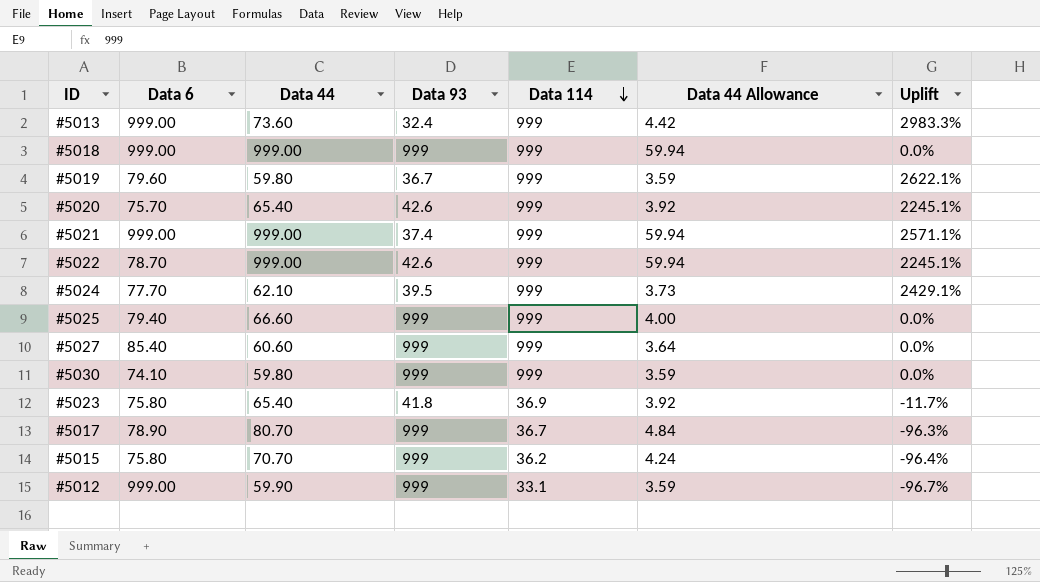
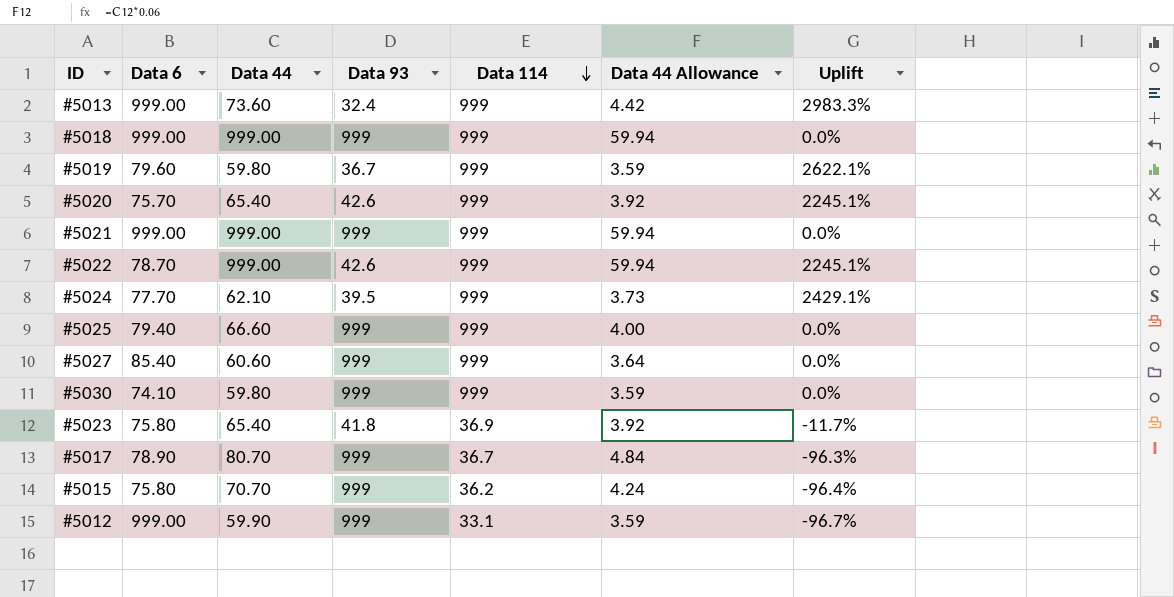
#5021 | Data 93: 37.4 -> 999
#5021 | Uplift: 2571.1% -> 0.0%

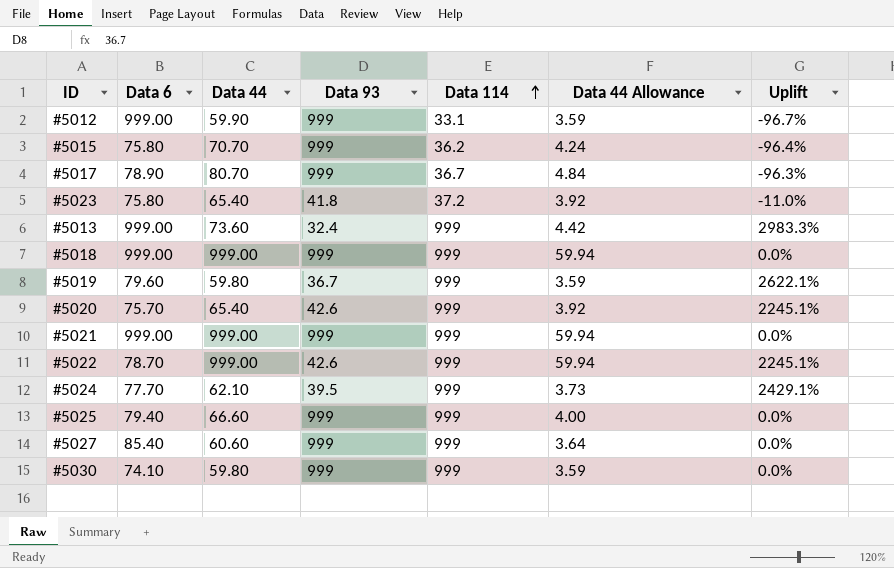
row order: Data 114 descending -> Data 114 ascending
#5023 | Data 114: 36.9 -> 37.2
#5023 | Uplift: -11.7% -> -11.0%

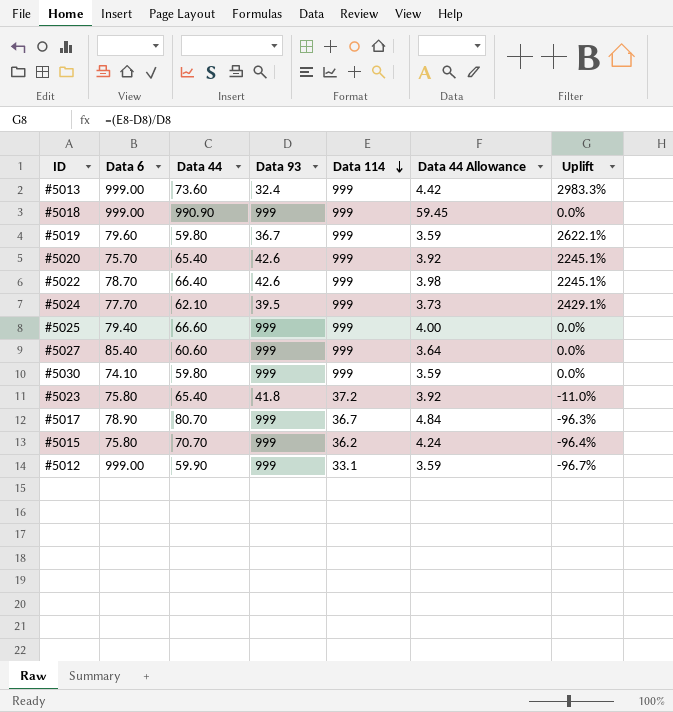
row order: Data 114 ascending -> Data 114 descending
row #5021: 999.00 | 999.00 | 999 | 999 | 59.94 | 0.0% -> none
#5018 | Data 44: 999.00 -> 990.90
#5018 | Data 44 Allowance: 59.94 -> 59.45
#5022 | Data 44: 999.00 -> 66.40
#5022 | Data 44 Allowance: 59.94 -> 3.98

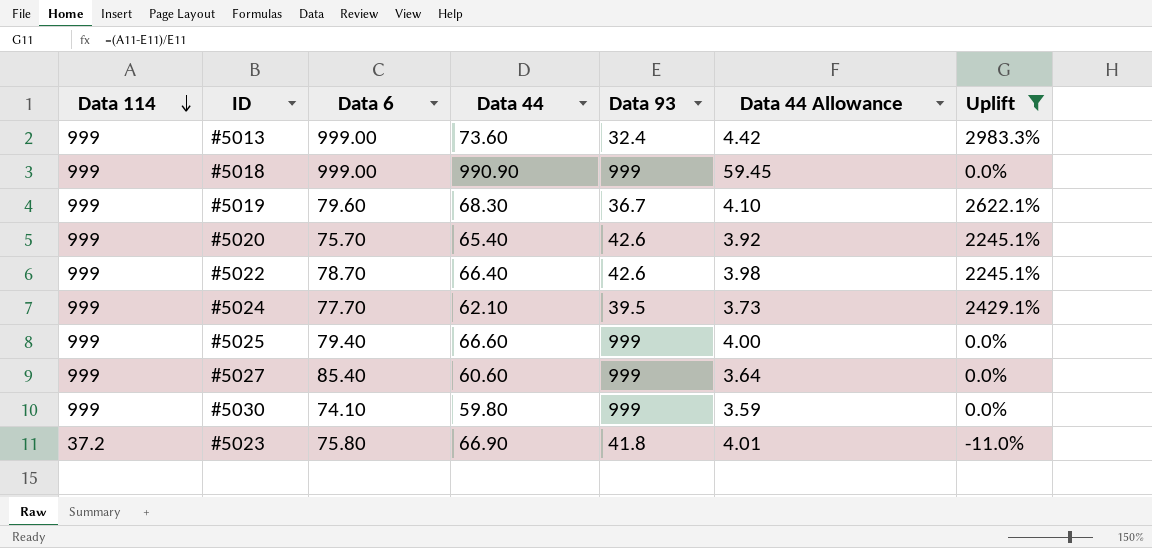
filter: none -> Uplift >= -11.0%
column Data 114 | position: 5 -> 1
#5019 | Data 44: 59.80 -> 68.30
#5019 | Data 44 Allowance: 3.59 -> 4.10
#5023 | Data 44: 65.40 -> 66.90
#5023 | Data 44 Allowance: 3.92 -> 4.01

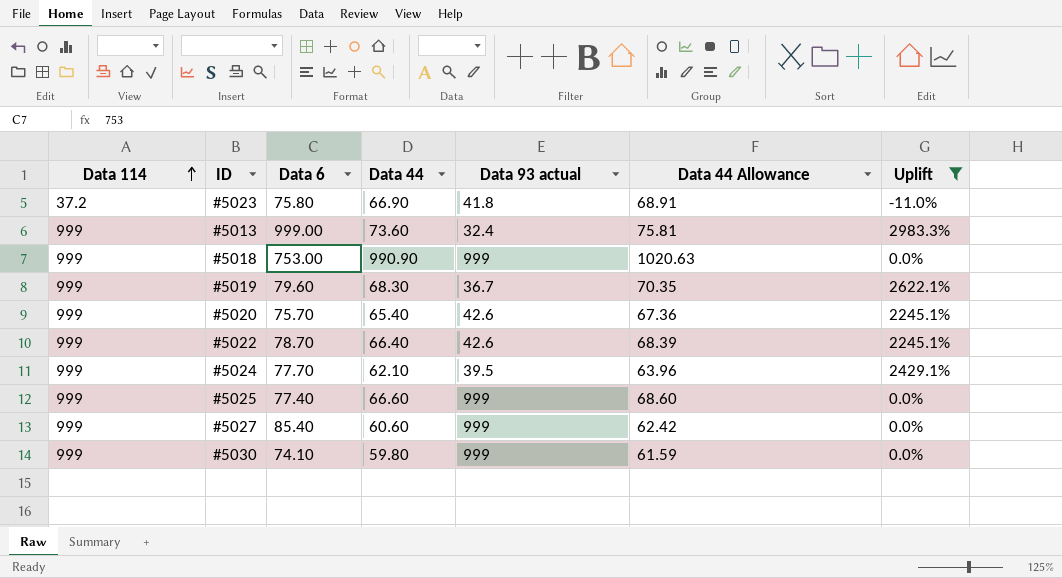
row order: Data 114 descending -> Data 114 ascending
column name: Data 93 -> Data 93 actual
column Data 44 Allowance | formula: [Data 44] * 0.06 -> [Data 44] * 1.03
#5018 | Data 6: 999.00 -> 753.00
#5025 | Data 6: 79.40 -> 77.40

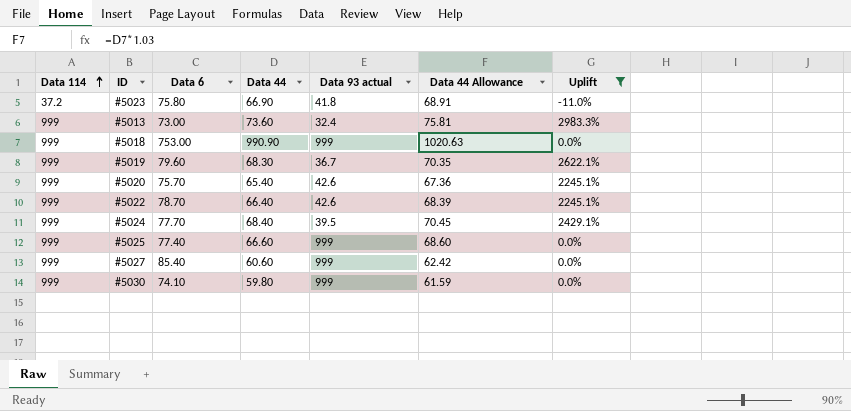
#5013 | Data 6: 999.00 -> 73.00
#5024 | Data 44: 62.10 -> 68.40
#5024 | Data 44 Allowance: 63.96 -> 70.45

